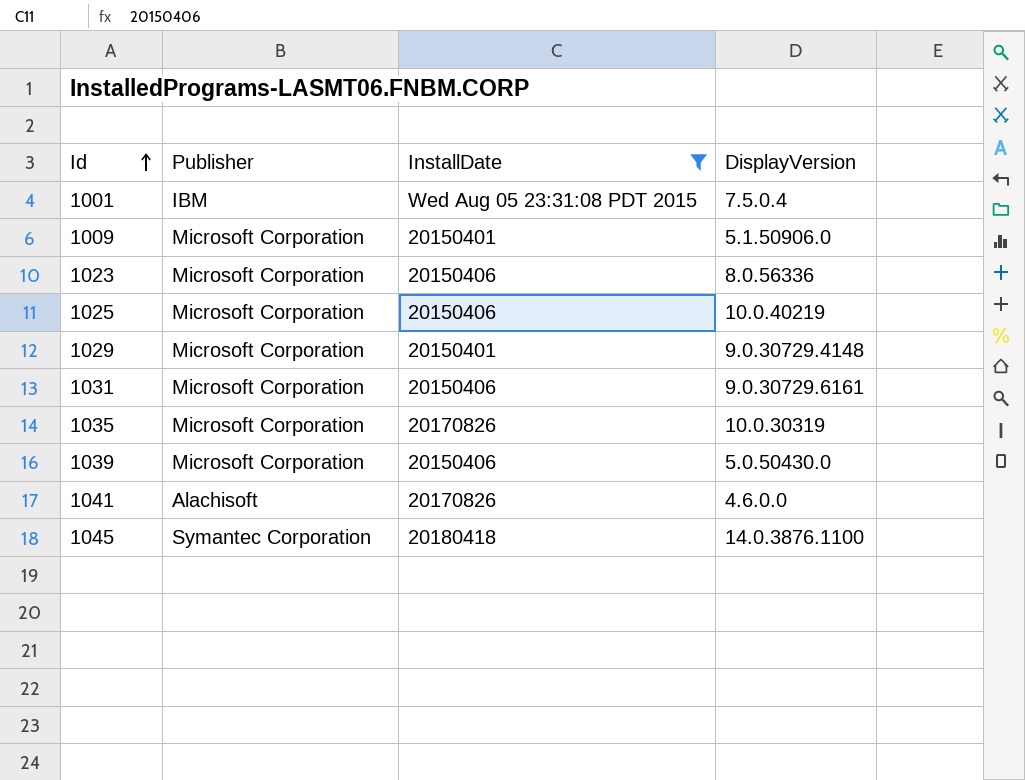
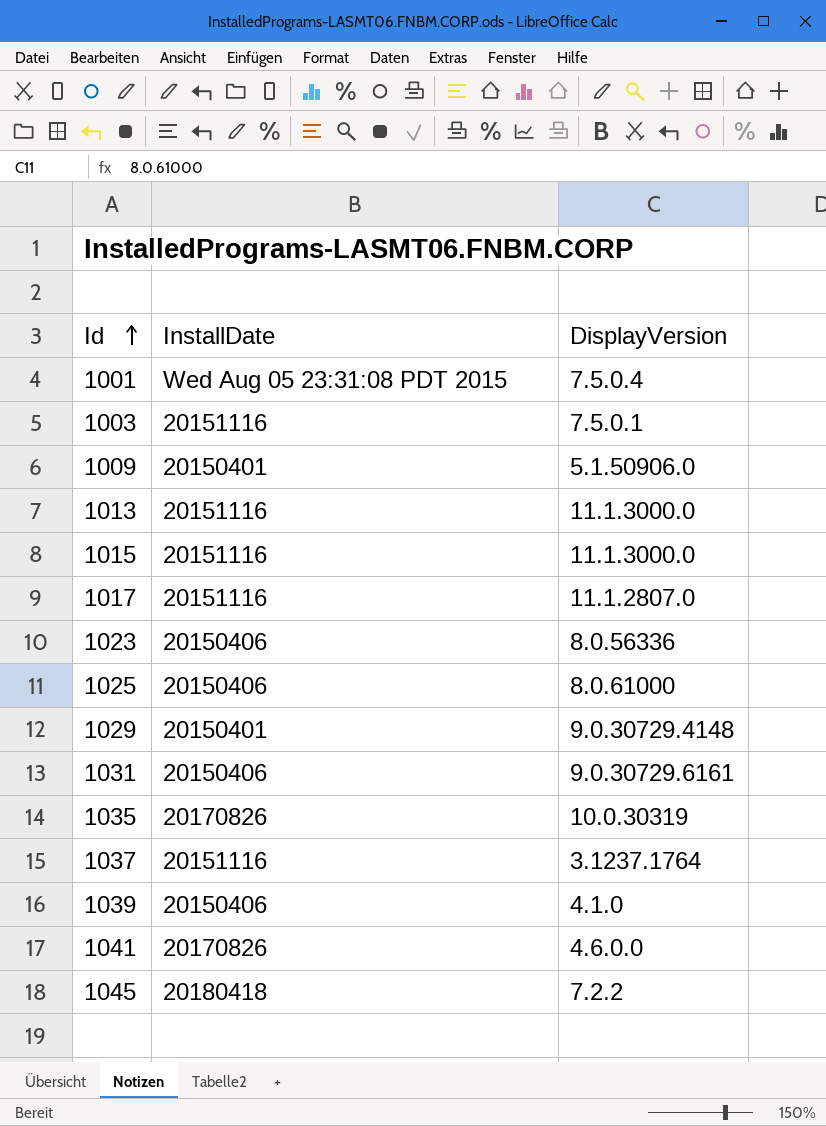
filter: InstallDate != 20151116 -> none
column Publisher | position: 2 -> none
1025 | DisplayVersion: 10.0.40219 -> 8.0.61000
1039 | DisplayVersion: 5.0.50430.0 -> 4.1.0
1045 | DisplayVersion: 14.0.3876.1100 -> 7.2.2

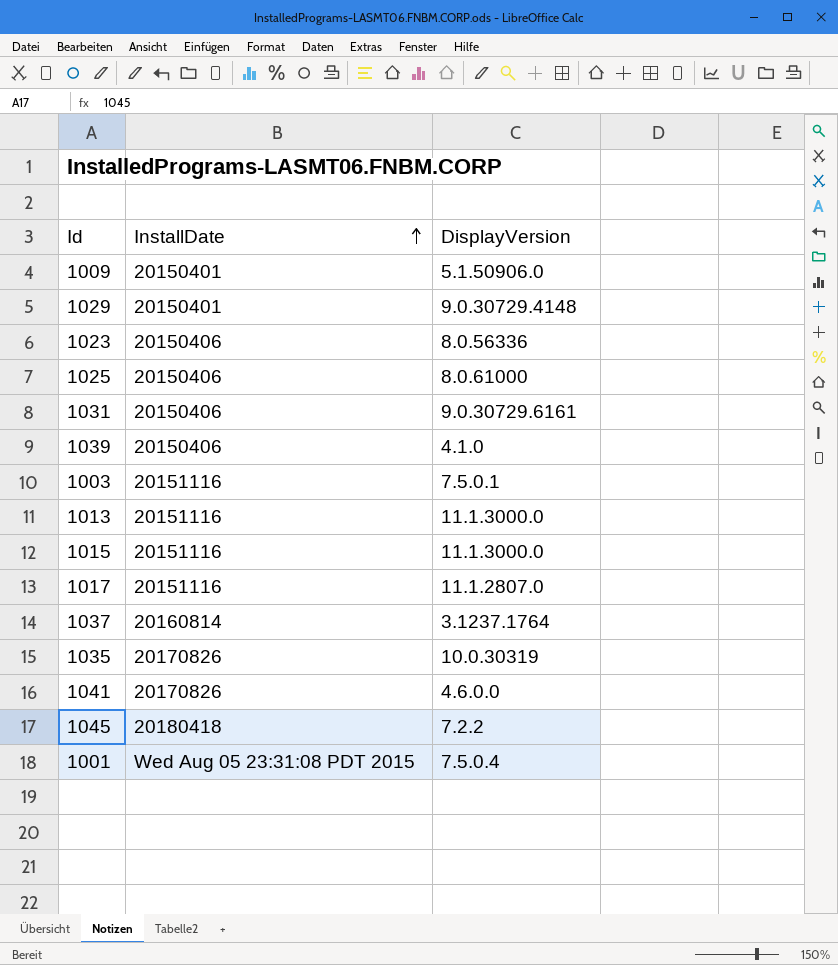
row order: Id ascending -> InstallDate ascending
1037 | InstallDate: 20151116 -> 20160814

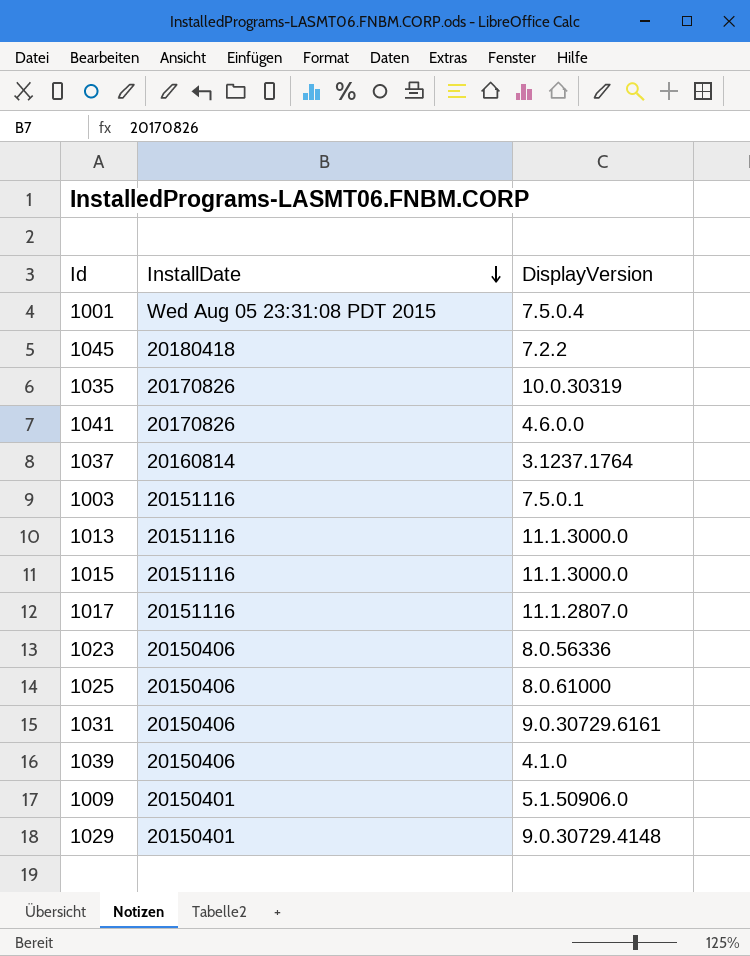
row order: InstallDate ascending -> InstallDate descending

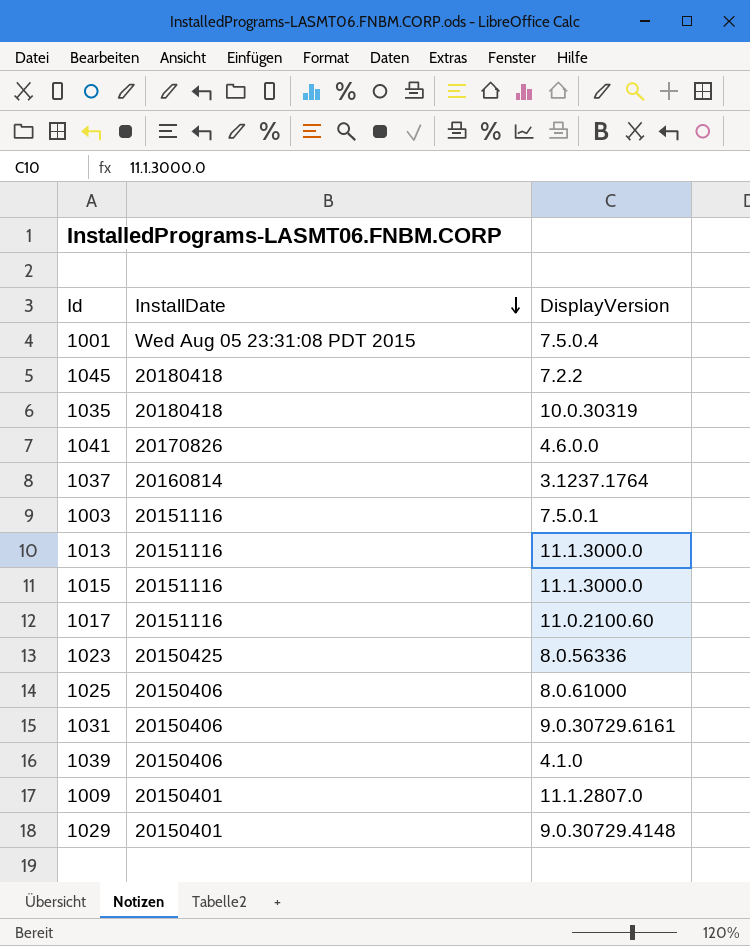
1035 | InstallDate: 20170826 -> 20180418
1017 | DisplayVersion: 11.1.2807.0 -> 11.0.2100.60
1023 | InstallDate: 20150406 -> 20150425
1009 | DisplayVersion: 5.1.50906.0 -> 11.1.2807.0

